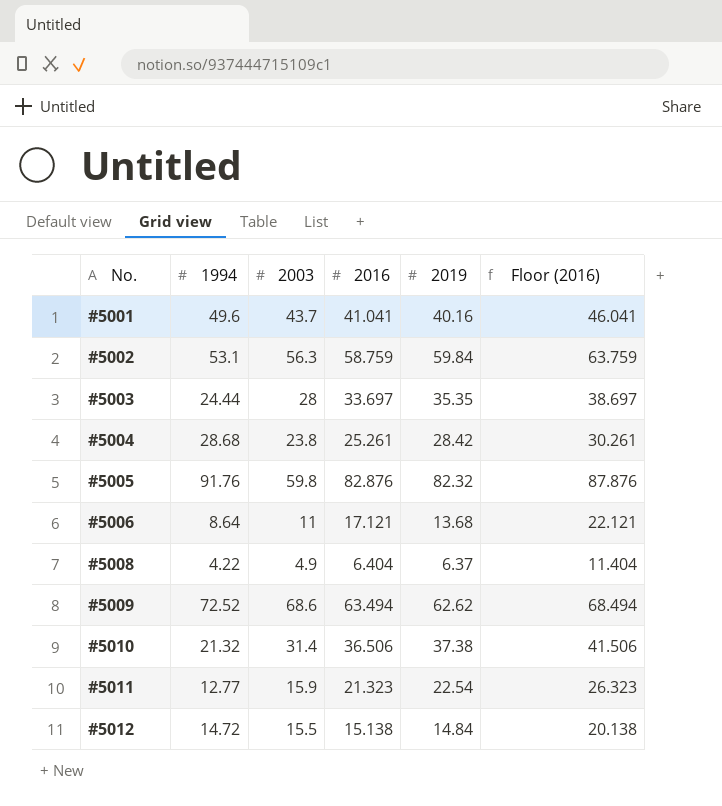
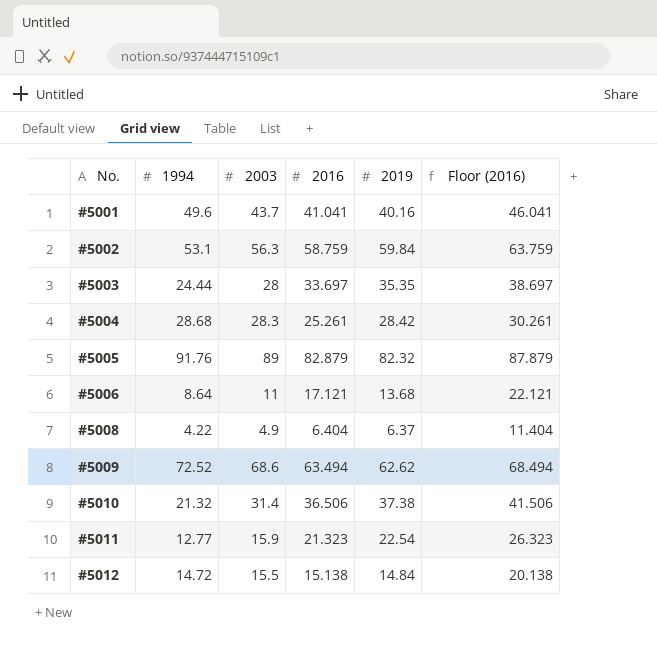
#5004 | 2003: 23.8 -> 28.3
#5005 | 2003: 59.8 -> 89
#5005 | 2016: 82.876 -> 82.879
#5005 | Floor (2016): 87.876 -> 87.879

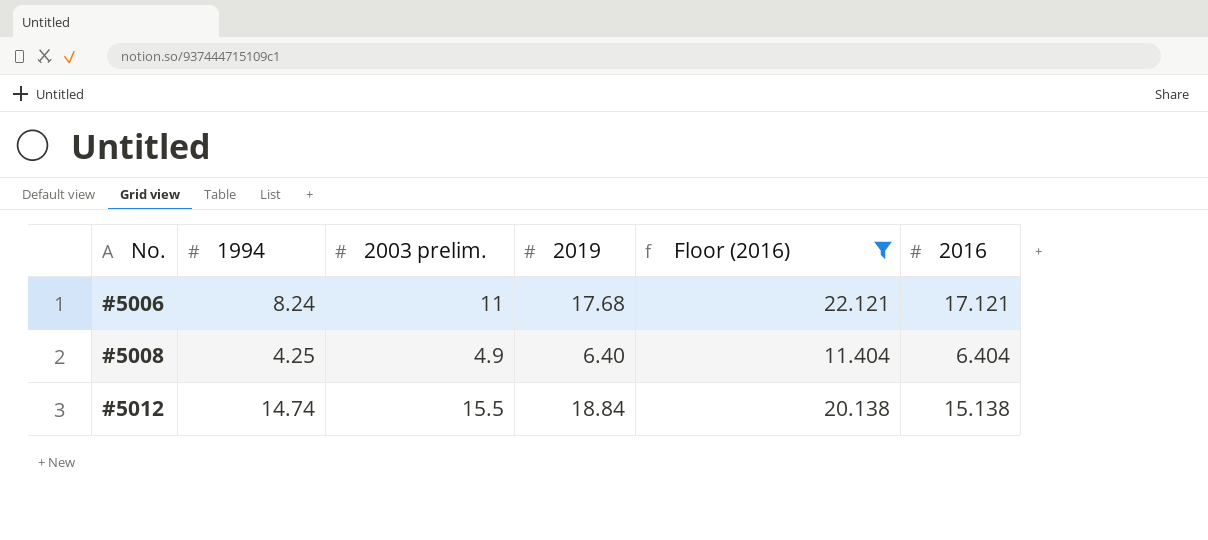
filter: none -> Floor (2016) <= 22.121
column name: 2003 -> 2003 prelim.
column 2016 | position: 4 -> 6
#5006 | 1994: 8.64 -> 8.24
#5006 | 2019: 13.68 -> 17.68
#5008 | 1994: 4.22 -> 4.25
#5008 | 2019: 6.37 -> 6.40
#5012 | 1994: 14.72 -> 14.74
#5012 | 2019: 14.84 -> 18.84

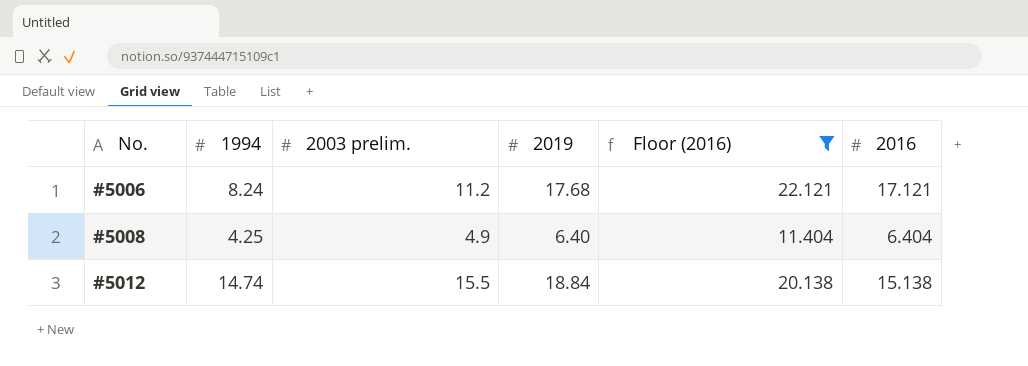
#5006 | 2003 prelim.: 11 -> 11.2

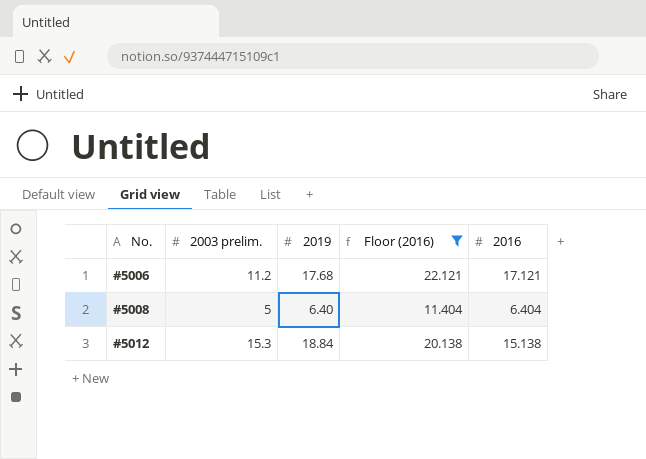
column 1994 | position: 2 -> none
#5008 | 2003 prelim.: 4.9 -> 5
#5012 | 2003 prelim.: 15.5 -> 15.3

